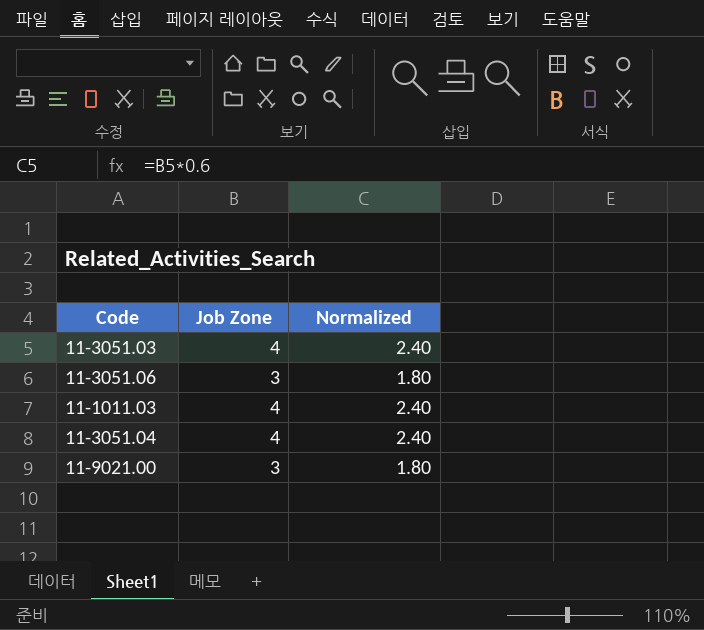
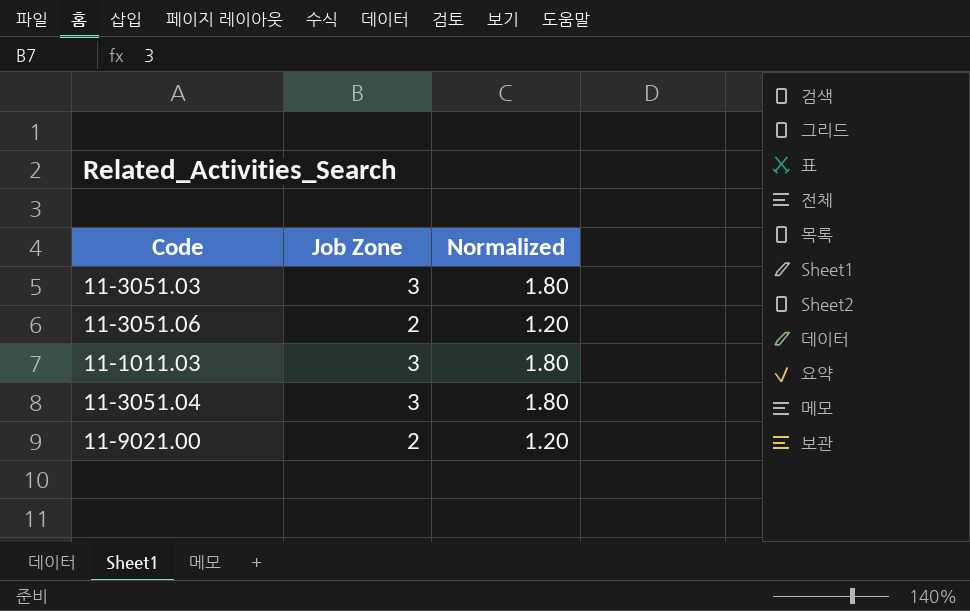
11-3051.03 | Job Zone: 4 -> 3
11-3051.03 | Normalized: 2.40 -> 1.80
11-3051.06 | Job Zone: 3 -> 2
11-3051.06 | Normalized: 1.80 -> 1.20
11-1011.03 | Job Zone: 4 -> 3
11-1011.03 | Normalized: 2.40 -> 1.80
11-3051.04 | Job Zone: 4 -> 3
11-3051.04 | Normalized: 2.40 -> 1.80
11-9021.00 | Job Zone: 3 -> 2
11-9021.00 | Normalized: 1.80 -> 1.20

